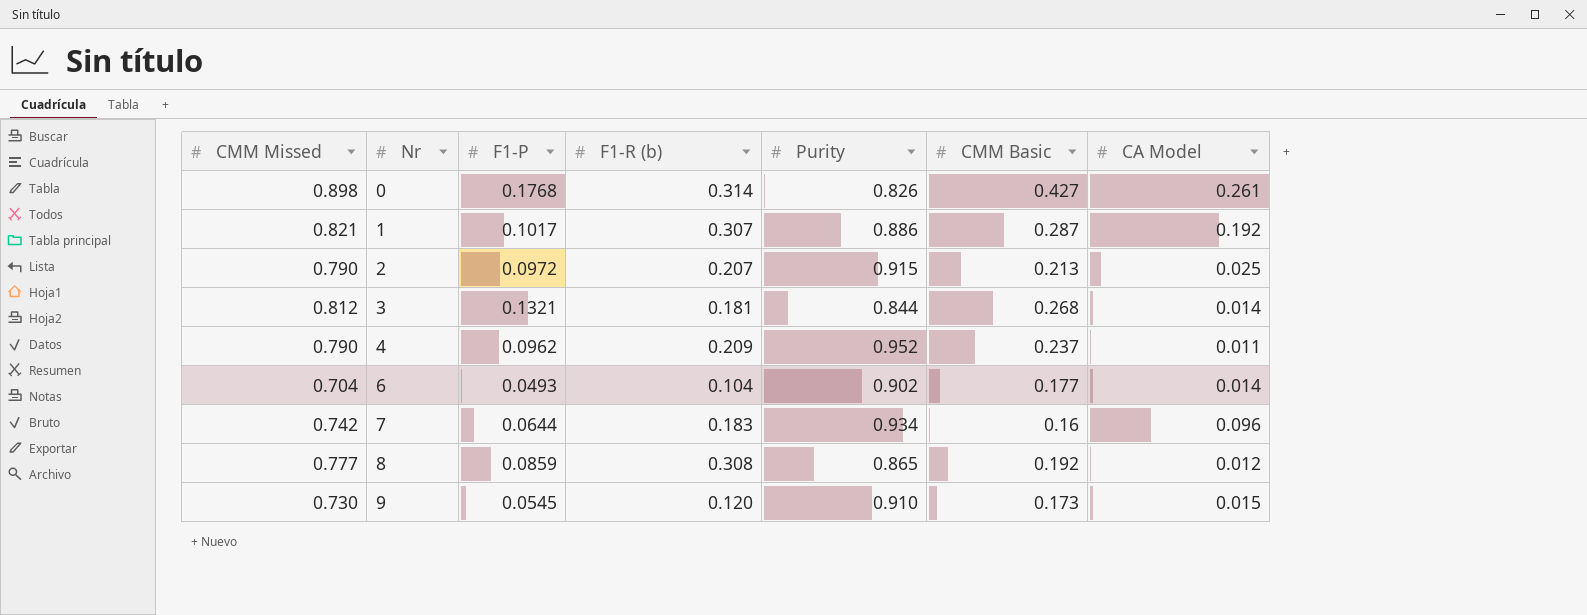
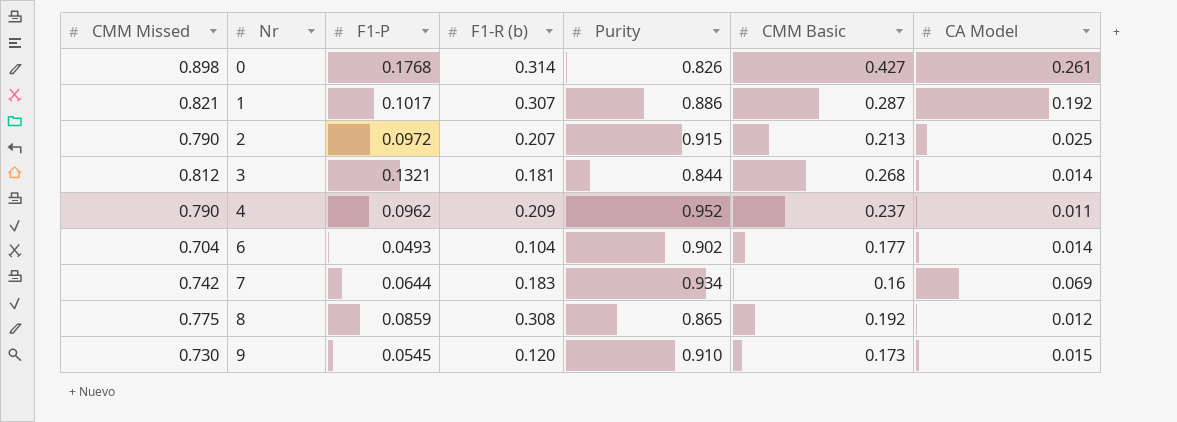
7 | CA Model: 0.096 -> 0.069
8 | CMM Missed: 0.777 -> 0.775

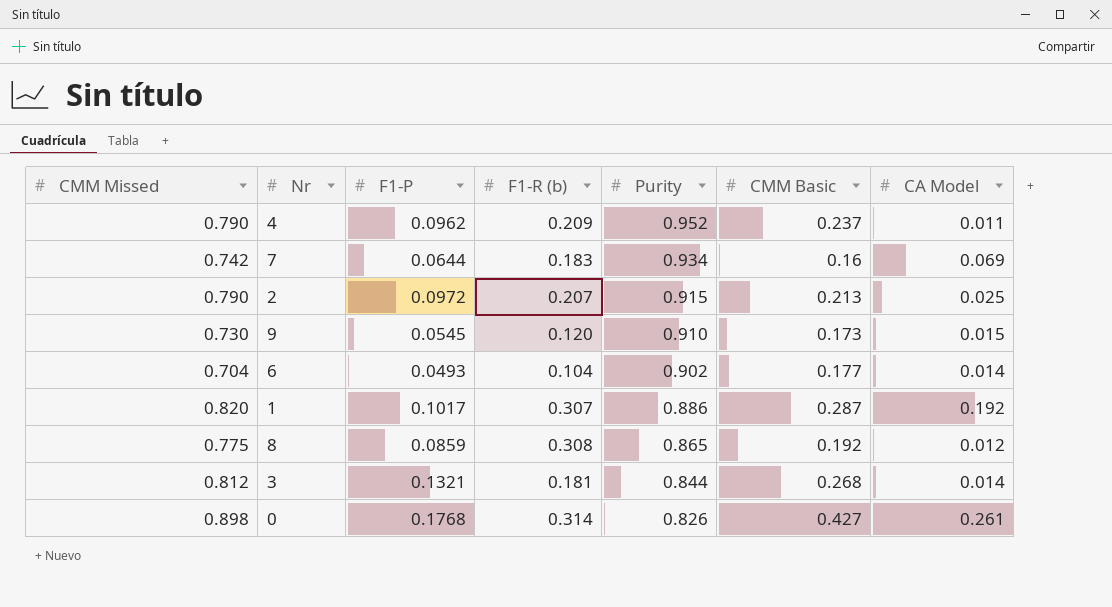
row order: Nr ascending -> Purity descending
1 | CMM Missed: 0.821 -> 0.820

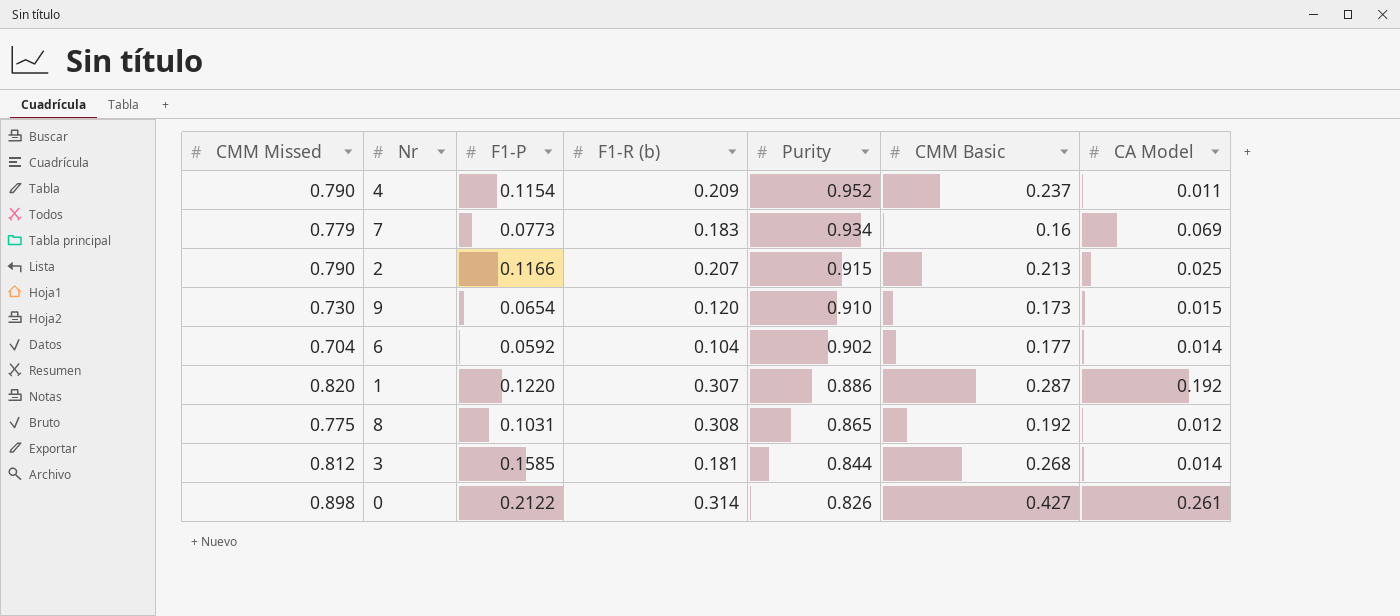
4 | F1-P: 0.0962 -> 0.1154
7 | CMM Missed: 0.742 -> 0.779
7 | F1-P: 0.0644 -> 0.0773
2 | F1-P: 0.0972 -> 0.1166
9 | F1-P: 0.0545 -> 0.0654
6 | F1-P: 0.0493 -> 0.0592
1 | F1-P: 0.1017 -> 0.1220
8 | F1-P: 0.0859 -> 0.1031
3 | F1-P: 0.1321 -> 0.1585
0 | F1-P: 0.1768 -> 0.2122

